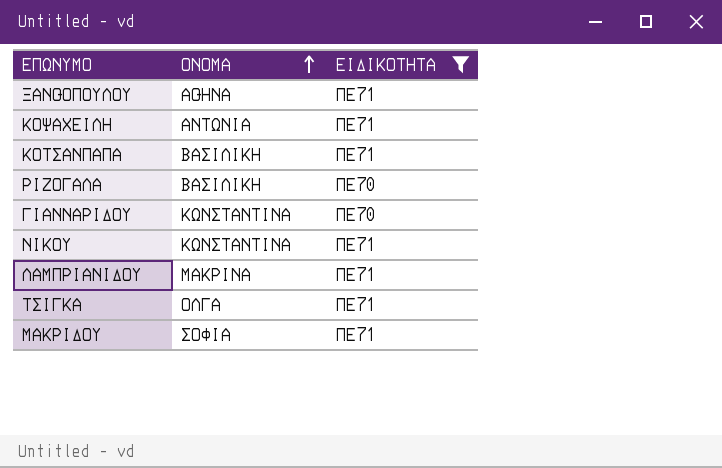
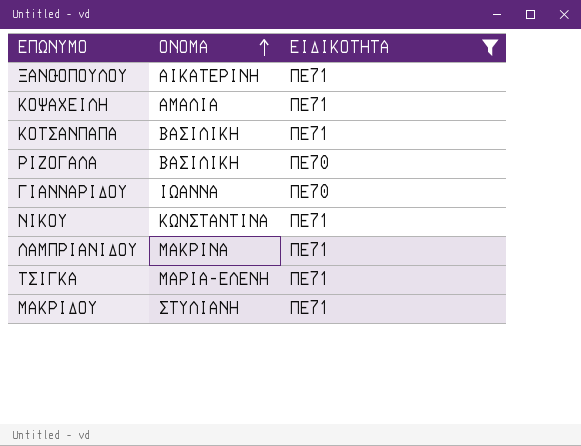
ΞΑΝΘΟΠΟΥΛΟΥ | ΟΝΟΜΑ: ΑΘΗΝΑ -> ΑΙΚΑΤΕΡΙΝΗ
ΚΟΨΑΧΕΙΛΗ | ΟΝΟΜΑ: ΑΝΤΩΝΙΑ -> ΑΜΑΛΙΑ
ΓΙΑΝΝΑΡΙΔΟΥ | ΟΝΟΜΑ: ΚΩΝΣΤΑΝΤΙΝΑ -> ΙΩΑΝΝΑ
ΤΣΙΓΚΑ | ΟΝΟΜΑ: ΟΛΓΑ -> ΜΑΡΙΑ-ΕΛΕΝΗ
ΜΑΚΡΙΔΟΥ | ΟΝΟΜΑ: ΣΟΦΙΑ -> ΣΤΥΛΙΑΝΗ

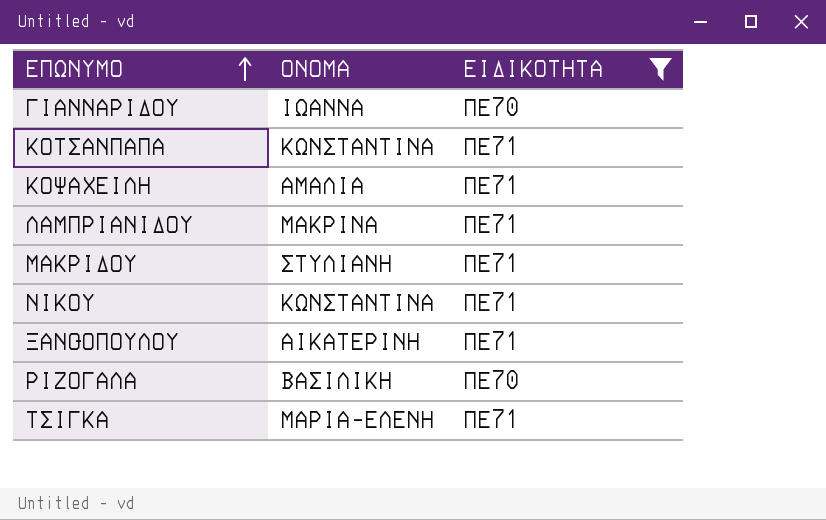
row order: ΟΝΟΜΑ ascending -> ΕΠΩΝΥΜΟ ascending
ΚΟΤΣΑΝΠΑΠΑ | ΟΝΟΜΑ: ΒΑΣΙΛΙΚΗ -> ΚΩΝΣΤΑΝΤΙΝΑ

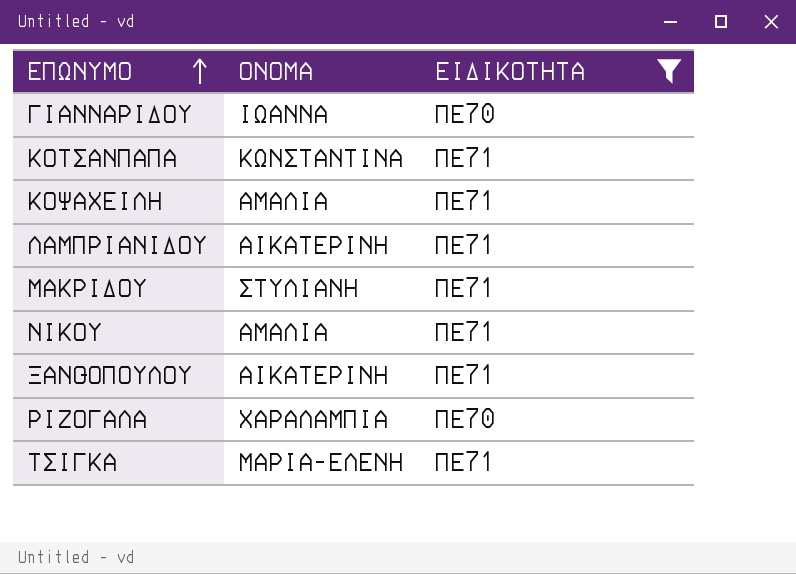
ΛΑΜΠΡΙΑΝΙΔΟΥ | ΟΝΟΜΑ: ΜΑΚΡΙΝΑ -> ΑΙΚΑΤΕΡΙΝΗ
ΝΙΚΟΥ | ΟΝΟΜΑ: ΚΩΝΣΤΑΝΤΙΝΑ -> ΑΜΑΛΙΑ
ΡΙΖΟΓΑΛΑ | ΟΝΟΜΑ: ΒΑΣΙΛΙΚΗ -> ΧΑΡΑΛΑΜΠΙΑ

